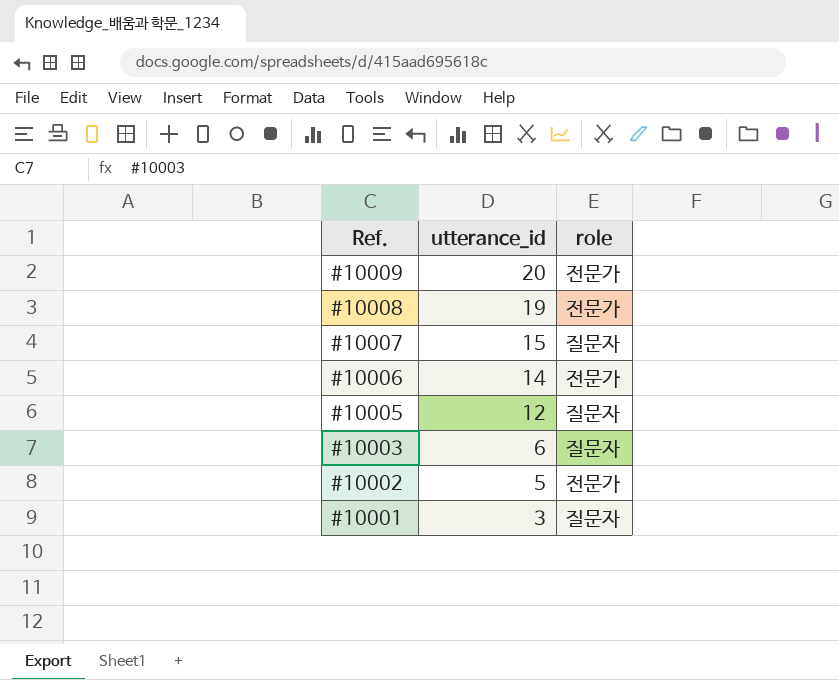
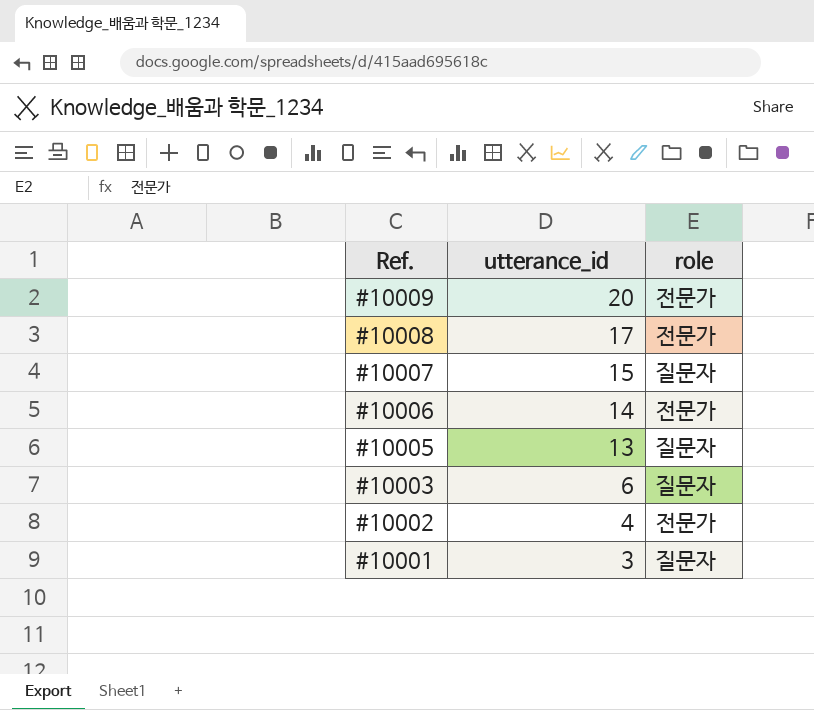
#10008 | utterance_id: 19 -> 17
#10005 | utterance_id: 12 -> 13
#10002 | utterance_id: 5 -> 4

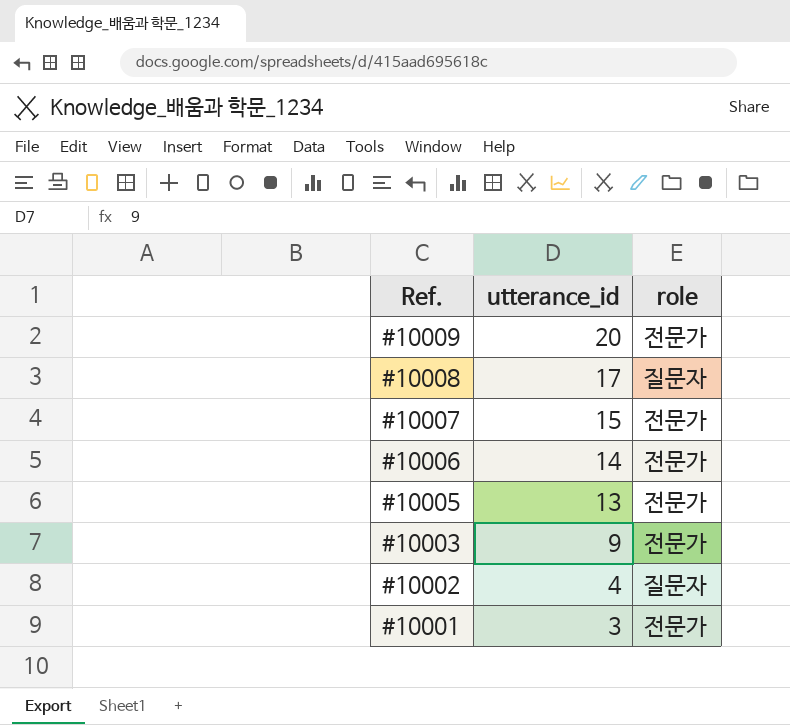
#10008 | role: 전문가 -> 질문자
#10007 | role: 질문자 -> 전문가
#10005 | role: 질문자 -> 전문가
#10003 | utterance_id: 6 -> 9
#10003 | role: 질문자 -> 전문가
#10002 | role: 전문가 -> 질문자
#10001 | role: 질문자 -> 전문가

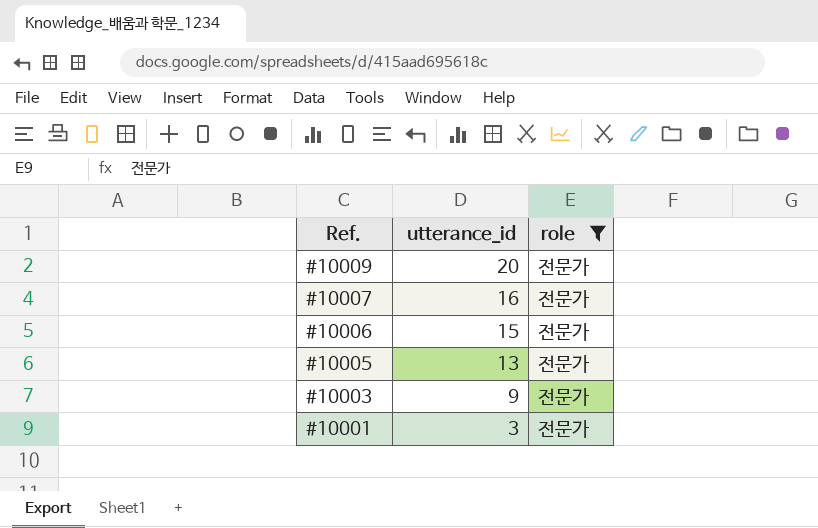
filter: none -> role = 전문가
#10007 | utterance_id: 15 -> 16
#10006 | utterance_id: 14 -> 15

